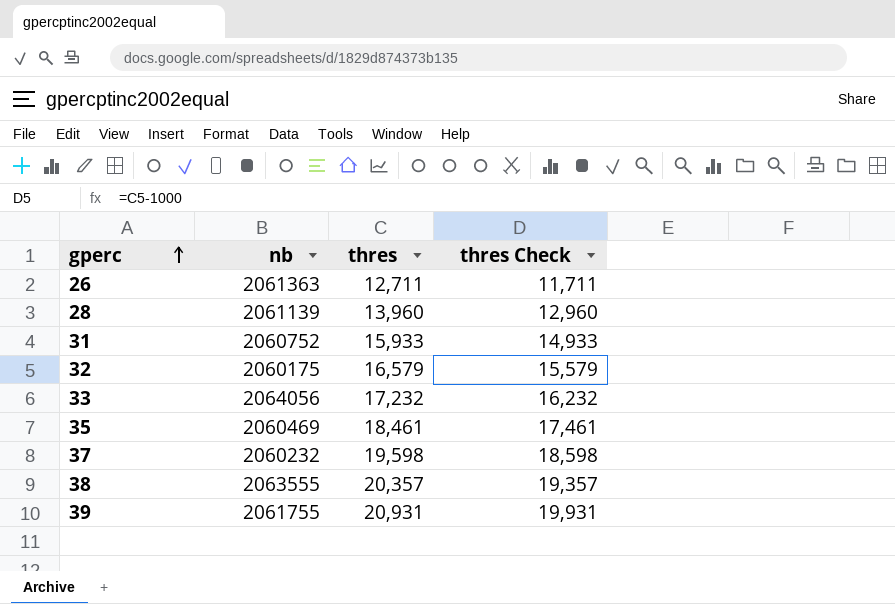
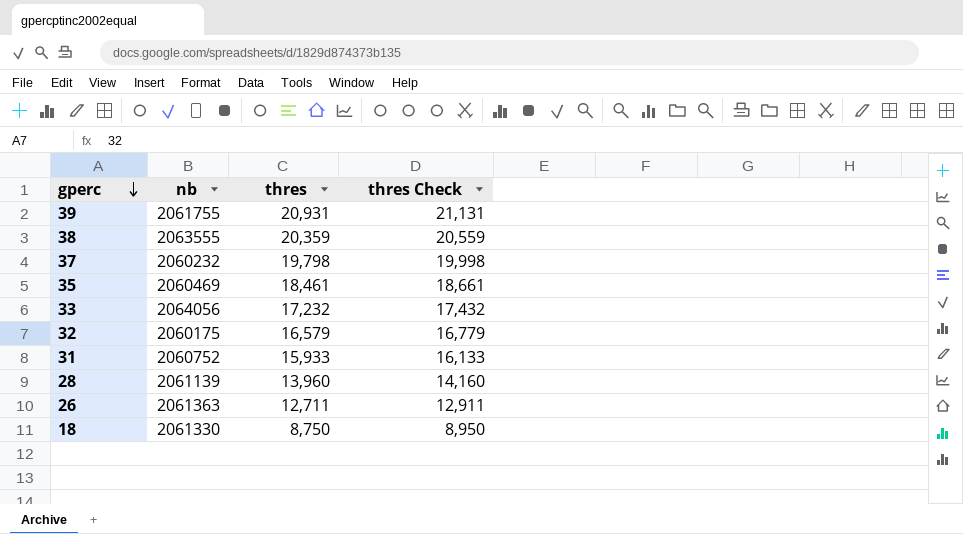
row order: gperc ascending -> gperc descending
column thres Check | formula: [thres] - 1000 -> [thres] + 200
38 | thres: 20,357 -> 20,359
37 | thres: 19,598 -> 19,798
row 18: none -> 2061330 | 8,750 | 8,950

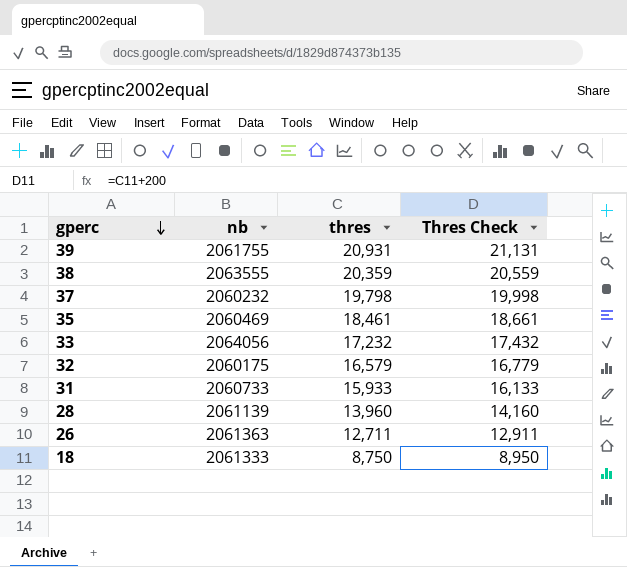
column name: thres Check -> Thres Check
31 | nb: 2060752 -> 2060733
18 | nb: 2061330 -> 2061333

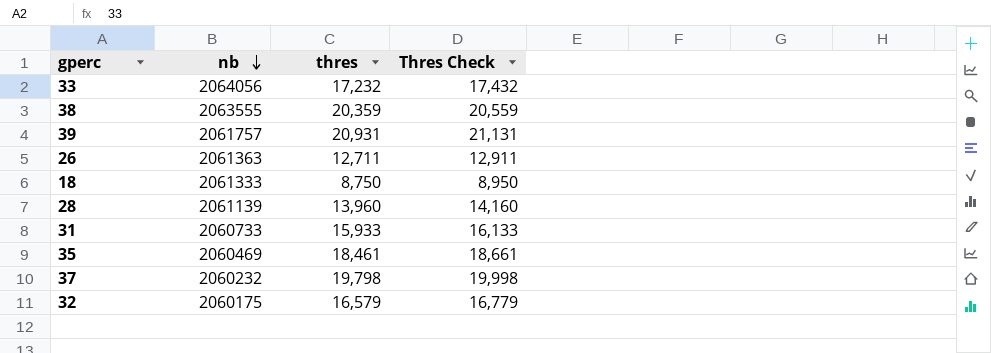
row order: gperc descending -> nb descending
39 | nb: 2061755 -> 2061757

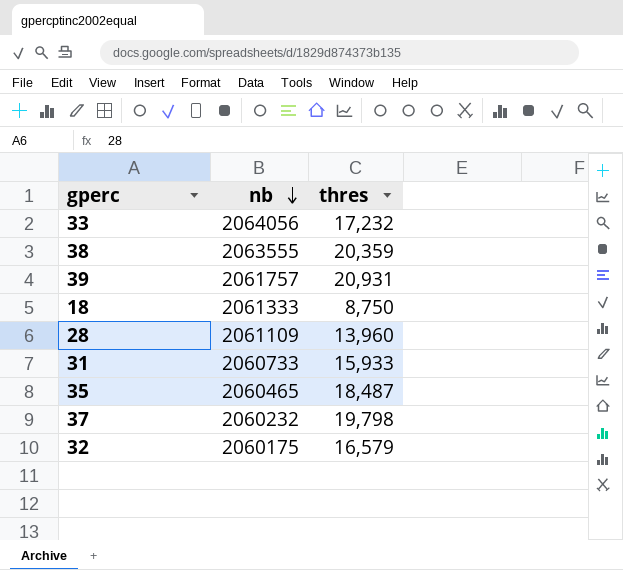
column Thres Check | formula: [thres] + 200 -> none
row 26: 2061363 | 12,711 | 12,911 -> none
28 | nb: 2061139 -> 2061109
35 | nb: 2060469 -> 2060465
35 | thres: 18,461 -> 18,487

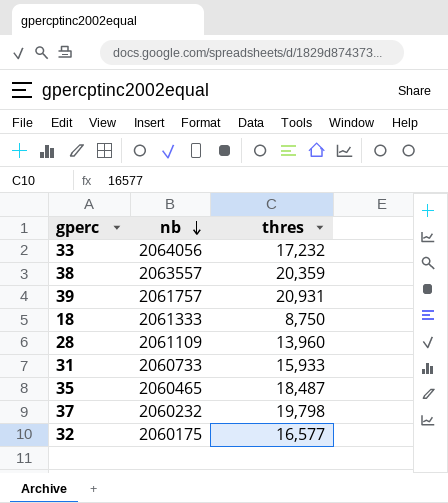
38 | nb: 2063555 -> 2063557
32 | thres: 16,579 -> 16,577

